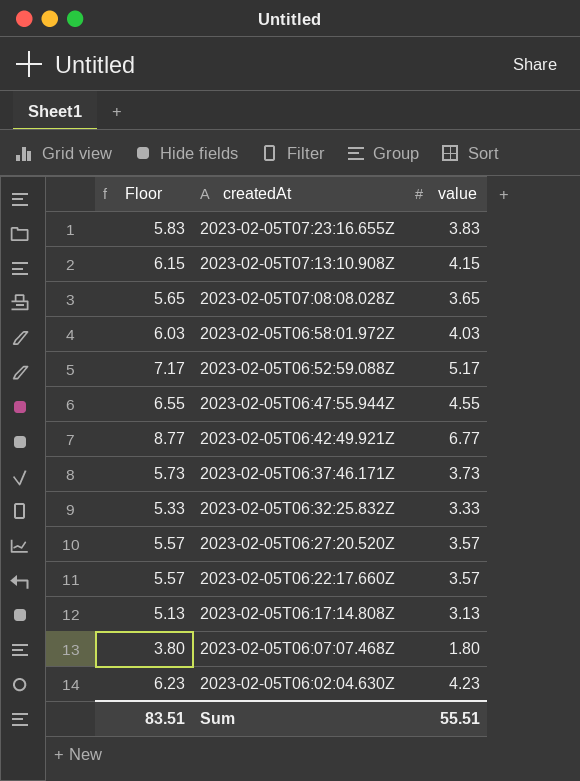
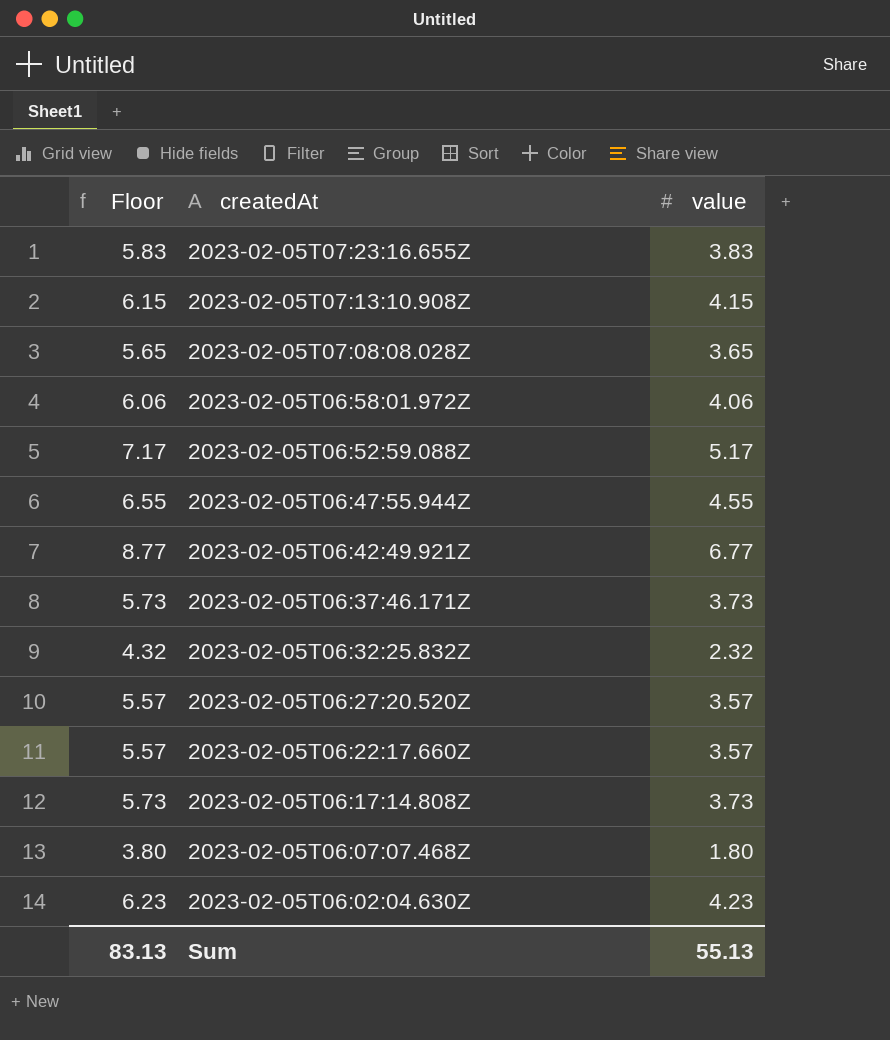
2023-02-05T06:58:01.972Z | Floor: 6.03 -> 6.06
2023-02-05T06:58:01.972Z | value: 4.03 -> 4.06
2023-02-05T06:32:25.832Z | Floor: 5.33 -> 4.32
2023-02-05T06:32:25.832Z | value: 3.33 -> 2.32
2023-02-05T06:17:14.808Z | Floor: 5.13 -> 5.73
2023-02-05T06:17:14.808Z | value: 3.13 -> 3.73
Sum | Floor: 83.51 -> 83.13
Sum | value: 55.51 -> 55.13

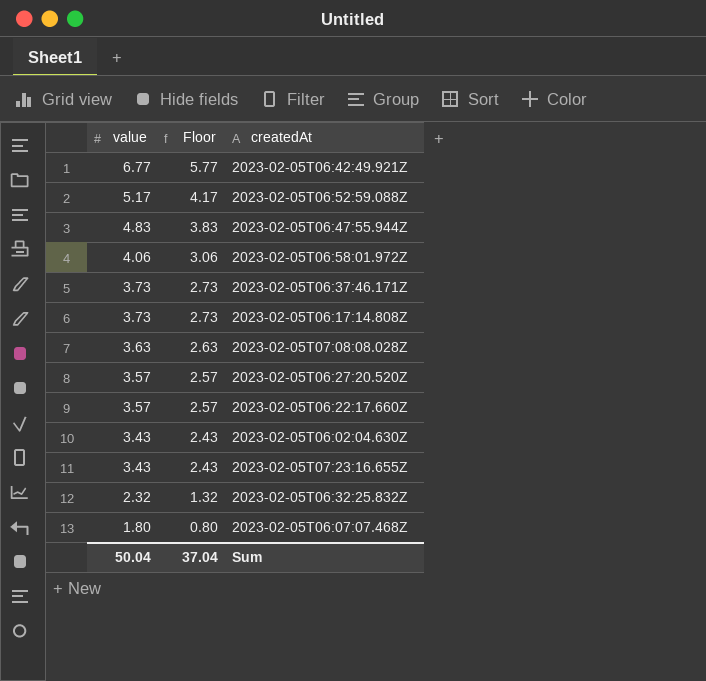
row order: createdAt descending -> value descending
column value | position: 3 -> 1
column Floor | formula: [value] + 2 -> [value] - 1
row 2023-02-05T07:13:10.908Z: 6.15 | 4.15 -> none
2023-02-05T06:47:55.944Z | value: 4.55 -> 4.83
2023-02-05T07:08:08.028Z | value: 3.65 -> 3.63
2023-02-05T06:02:04.630Z | value: 4.23 -> 3.43
2023-02-05T07:23:16.655Z | value: 3.83 -> 3.43
Sum | value: 55.13 -> 50.04
Sum | Floor: 83.13 -> 37.04

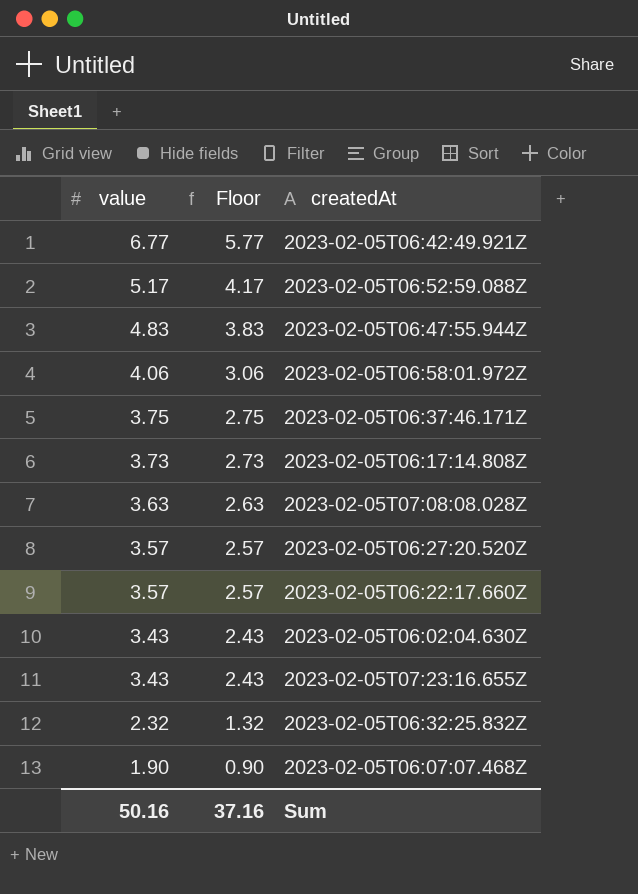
2023-02-05T06:37:46.171Z | value: 3.73 -> 3.75
2023-02-05T06:37:46.171Z | Floor: 2.73 -> 2.75
2023-02-05T06:07:07.468Z | value: 1.80 -> 1.90
2023-02-05T06:07:07.468Z | Floor: 0.80 -> 0.90
Sum | value: 50.04 -> 50.16
Sum | Floor: 37.04 -> 37.16

